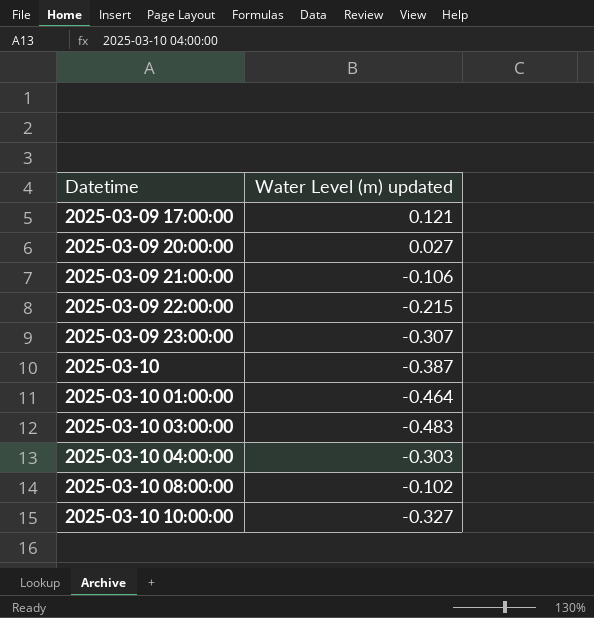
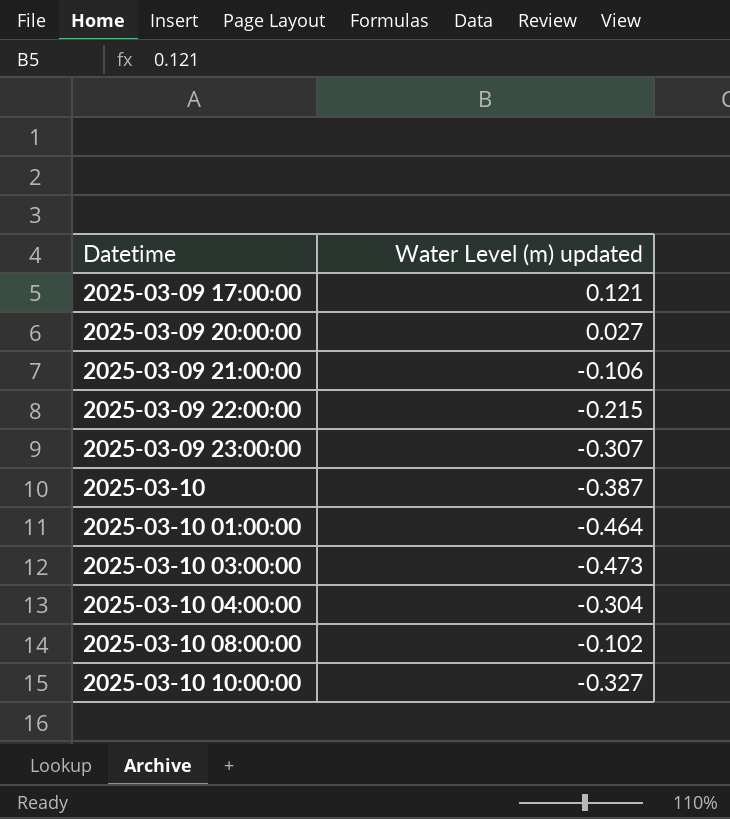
2025-03-10 03:00:00 | Water Level (m) updated: -0.483 -> -0.473
2025-03-10 04:00:00 | Water Level (m) updated: -0.303 -> -0.304

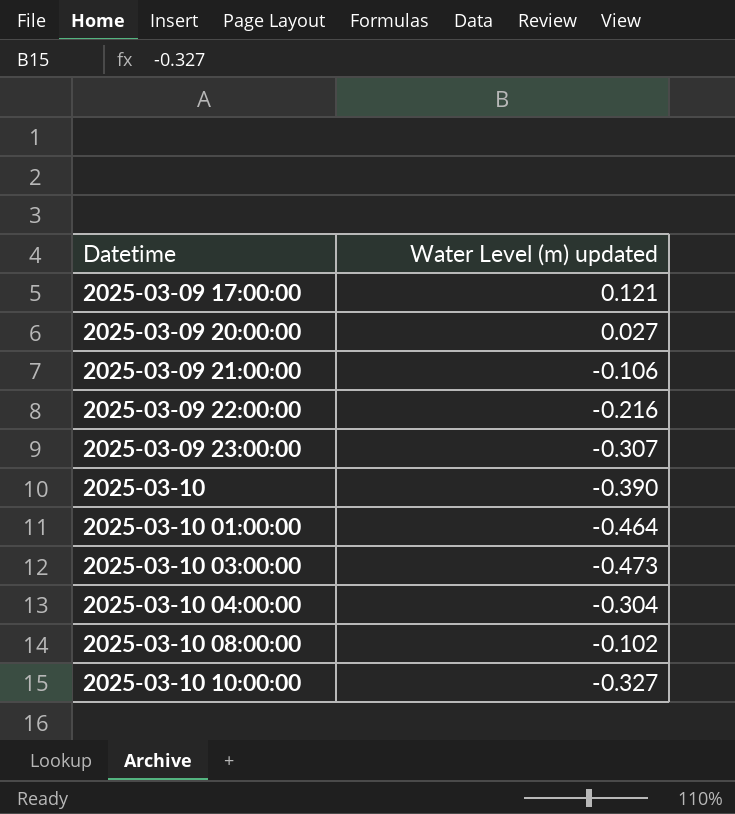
2025-03-09 22:00:00 | Water Level (m) updated: -0.215 -> -0.216
2025-03-10 | Water Level (m) updated: -0.387 -> -0.390

